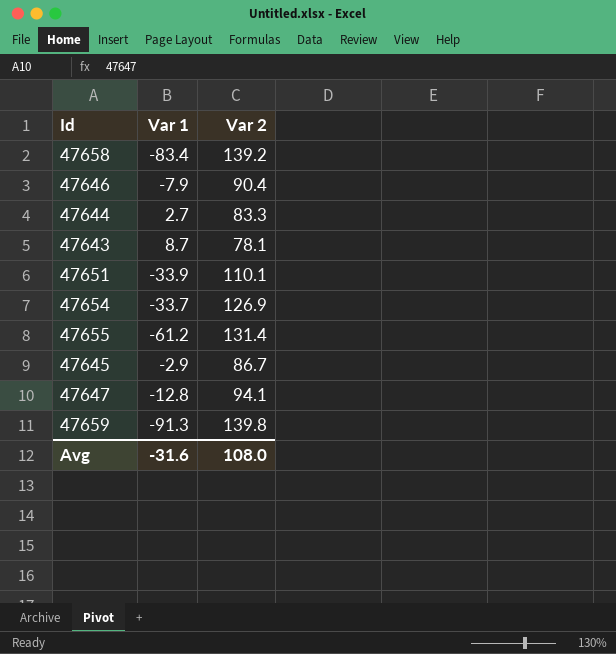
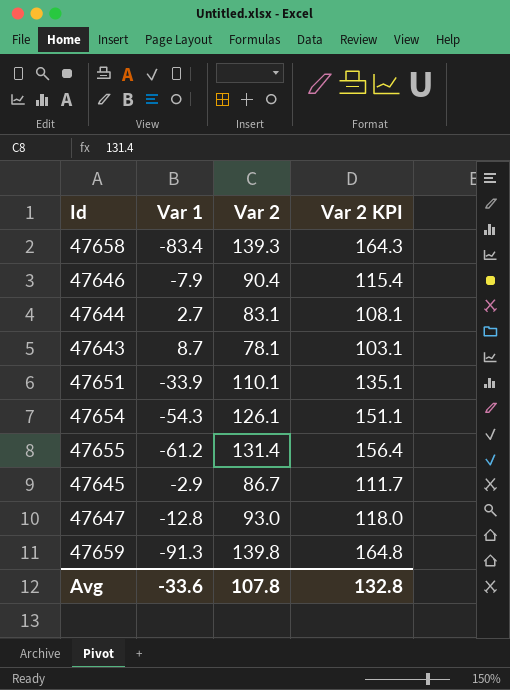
column Var 2 KPI | formula: none -> [Var 2] + 25
47658 | Var 2: 139.2 -> 139.3
47644 | Var 2: 83.3 -> 83.1
47654 | Var 1: -33.7 -> -54.3
47654 | Var 2: 126.9 -> 126.1
47647 | Var 2: 94.1 -> 93.0
Avg | Var 1: -31.6 -> -33.6
Avg | Var 2: 108.0 -> 107.8

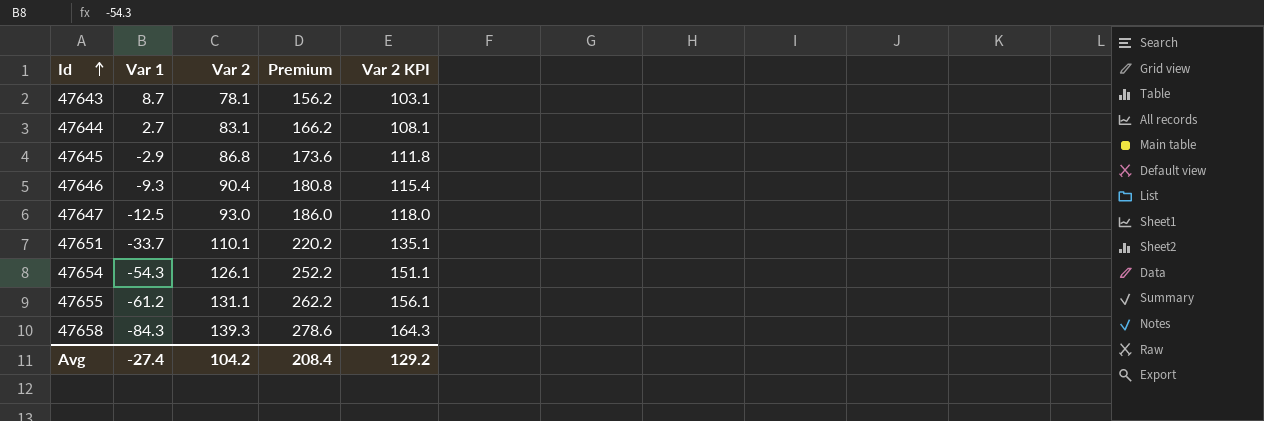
row order: none -> Id ascending
column Premium | formula: none -> [Var 2] * 2
row 47659: -91.3 | 139.8 | 164.8 -> none
47645 | Var 2: 86.7 -> 86.8
47645 | Var 2 KPI: 111.7 -> 111.8
47646 | Var 1: -7.9 -> -9.3
47647 | Var 1: -12.8 -> -12.5
47651 | Var 1: -33.9 -> -33.7
47655 | Var 2: 131.4 -> 131.1
47655 | Var 2 KPI: 156.4 -> 156.1
47658 | Var 1: -83.4 -> -84.3
Avg | Var 1: -33.6 -> -27.4
Avg | Var 2: 107.8 -> 104.2
Avg | Var 2 KPI: 132.8 -> 129.2

